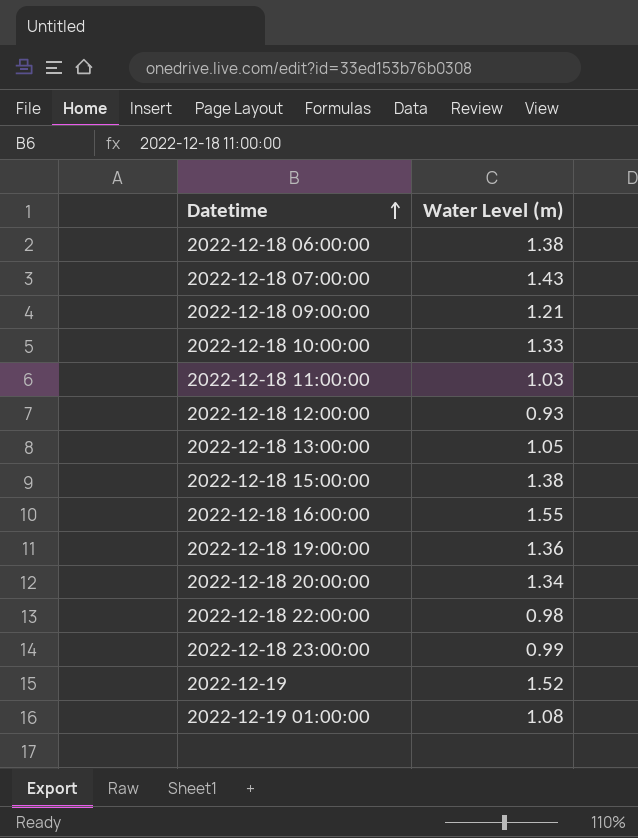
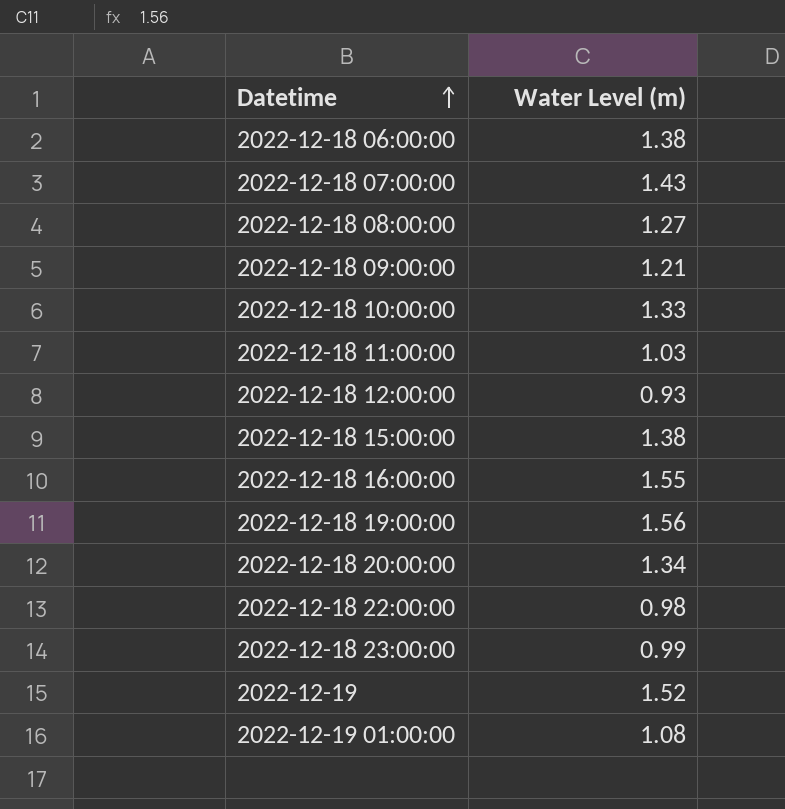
row 2022-12-18 13:00:00: 1.05 -> none
row 2022-12-18 08:00:00: none -> 1.27
2022-12-18 19:00:00 | Water Level (m): 1.36 -> 1.56

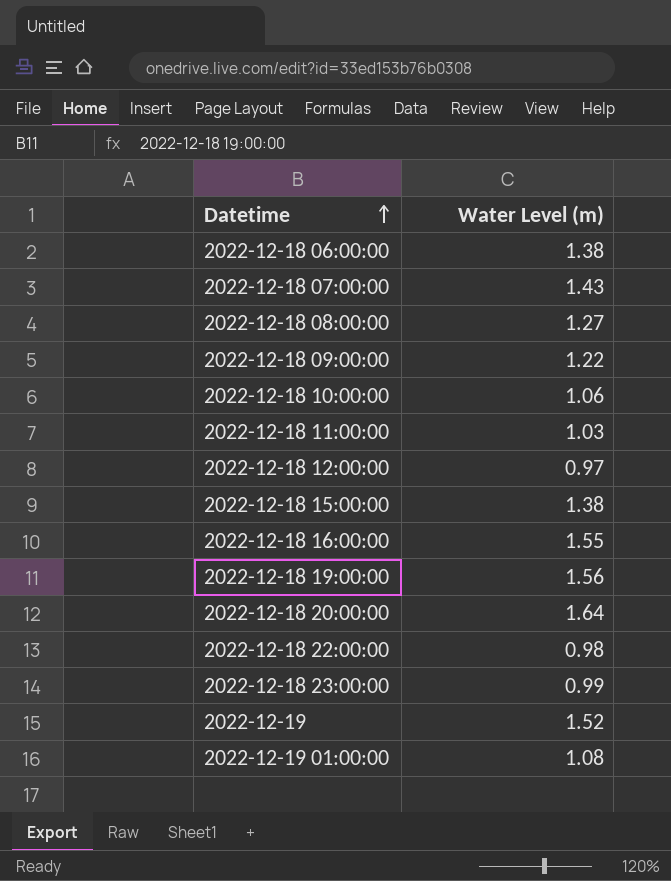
2022-12-18 09:00:00 | Water Level (m): 1.21 -> 1.22
2022-12-18 10:00:00 | Water Level (m): 1.33 -> 1.06
2022-12-18 12:00:00 | Water Level (m): 0.93 -> 0.97
2022-12-18 20:00:00 | Water Level (m): 1.34 -> 1.64

